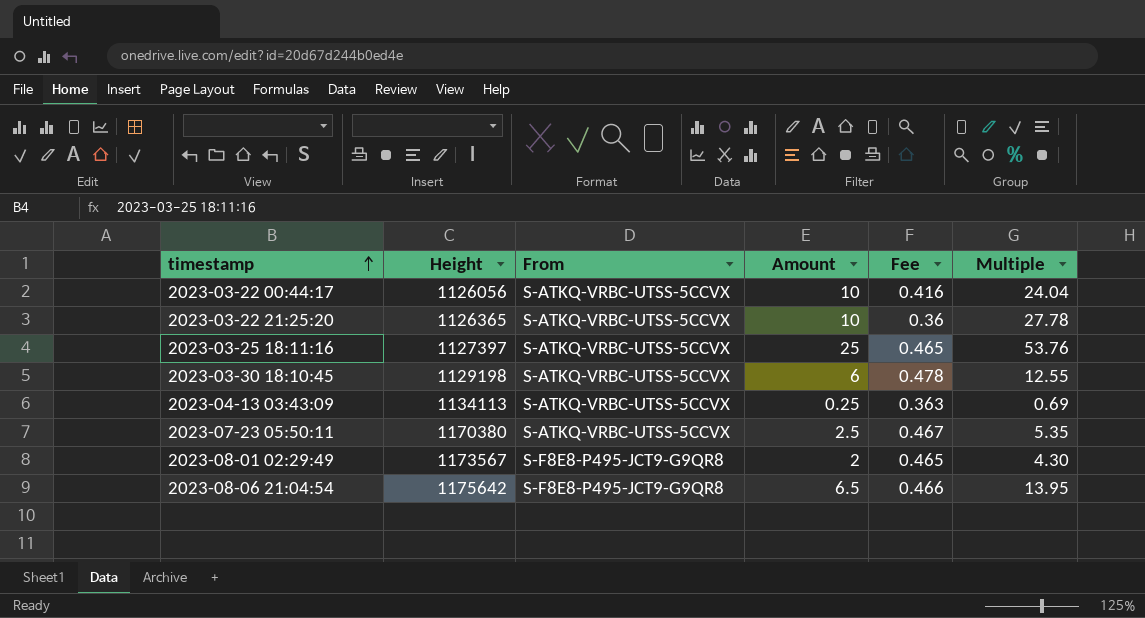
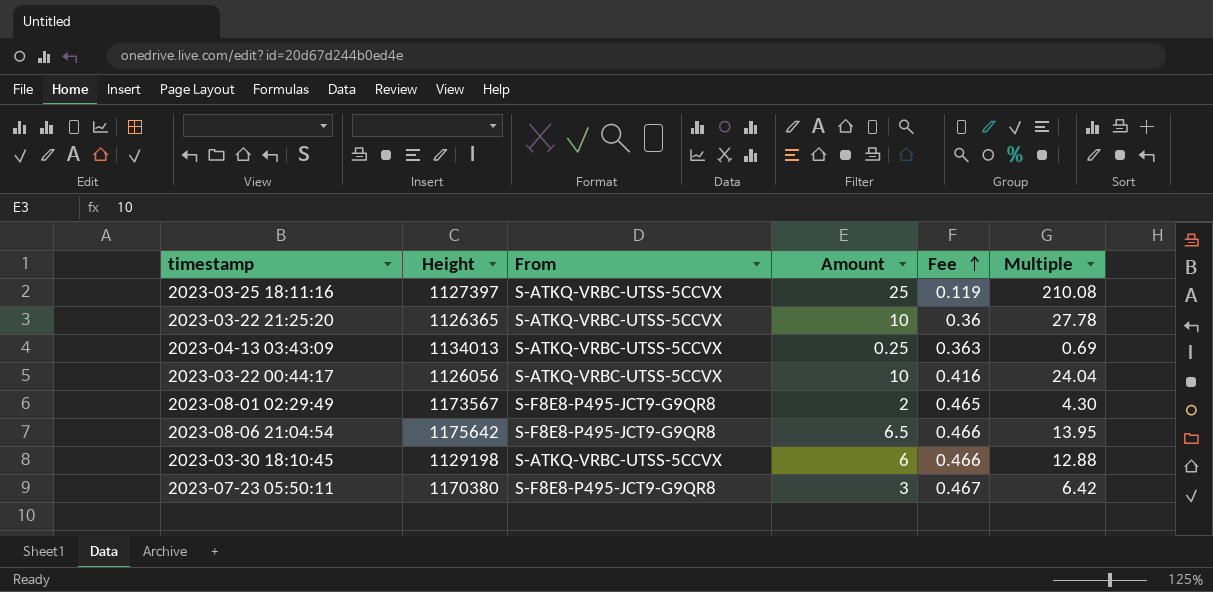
row order: timestamp ascending -> Fee ascending
2023-03-25 18:11:16 | Fee: 0.465 -> 0.119
2023-03-25 18:11:16 | Multiple: 53.76 -> 210.08
2023-04-13 03:43:09 | Height: 1134113 -> 1134013
2023-03-30 18:10:45 | Fee: 0.478 -> 0.466
2023-03-30 18:10:45 | Multiple: 12.55 -> 12.88
2023-07-23 05:50:11 | From: S-ATKQ-VRBC-UTSS-5CCVX -> S-F8E8-P495-JCT9-G9QR8
2023-07-23 05:50:11 | Amount: 2.5 -> 3
2023-07-23 05:50:11 | Multiple: 5.35 -> 6.42

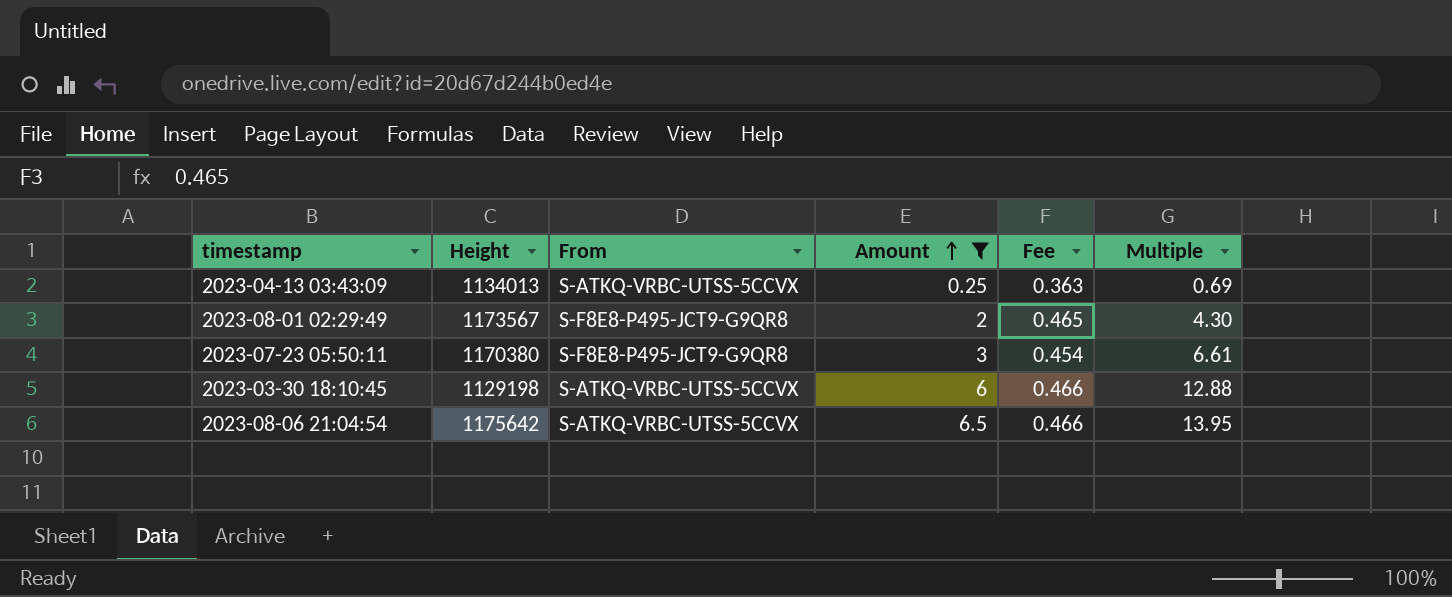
filter: none -> Amount <= 6.5
row order: Fee ascending -> Amount ascending
2023-07-23 05:50:11 | Fee: 0.467 -> 0.454
2023-07-23 05:50:11 | Multiple: 6.42 -> 6.61
2023-08-06 21:04:54 | From: S-F8E8-P495-JCT9-G9QR8 -> S-ATKQ-VRBC-UTSS-5CCVX

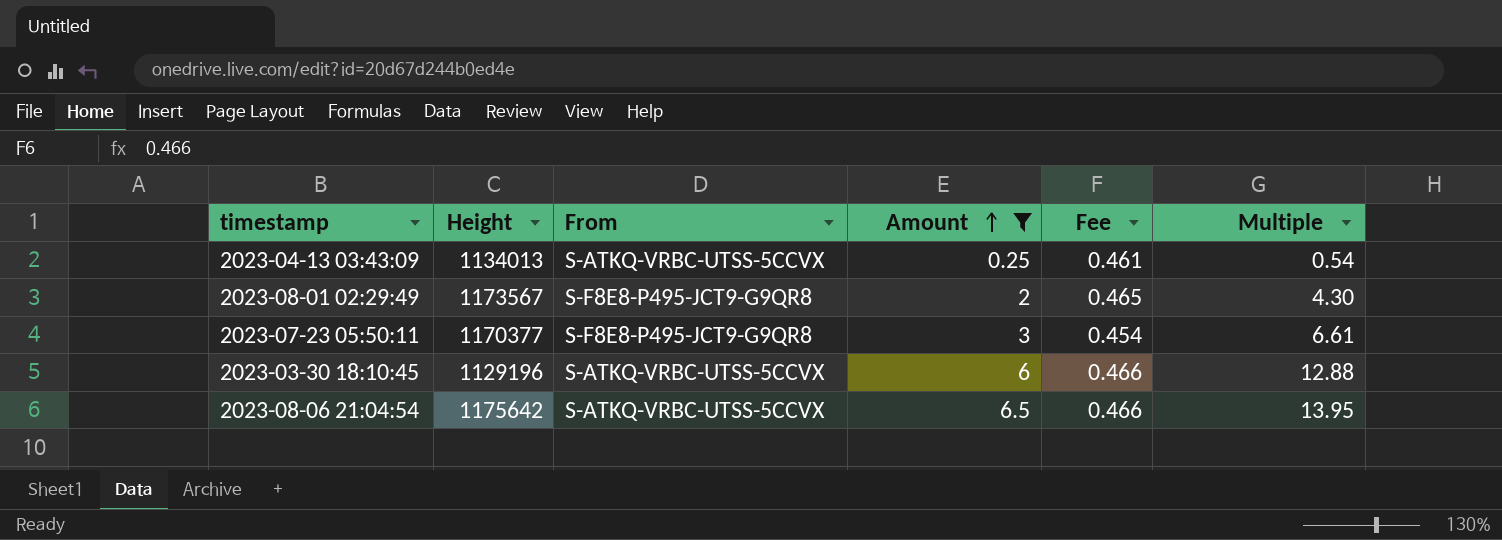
2023-04-13 03:43:09 | Fee: 0.363 -> 0.461
2023-04-13 03:43:09 | Multiple: 0.69 -> 0.54
2023-07-23 05:50:11 | Height: 1170380 -> 1170377
2023-03-30 18:10:45 | Height: 1129198 -> 1129196

